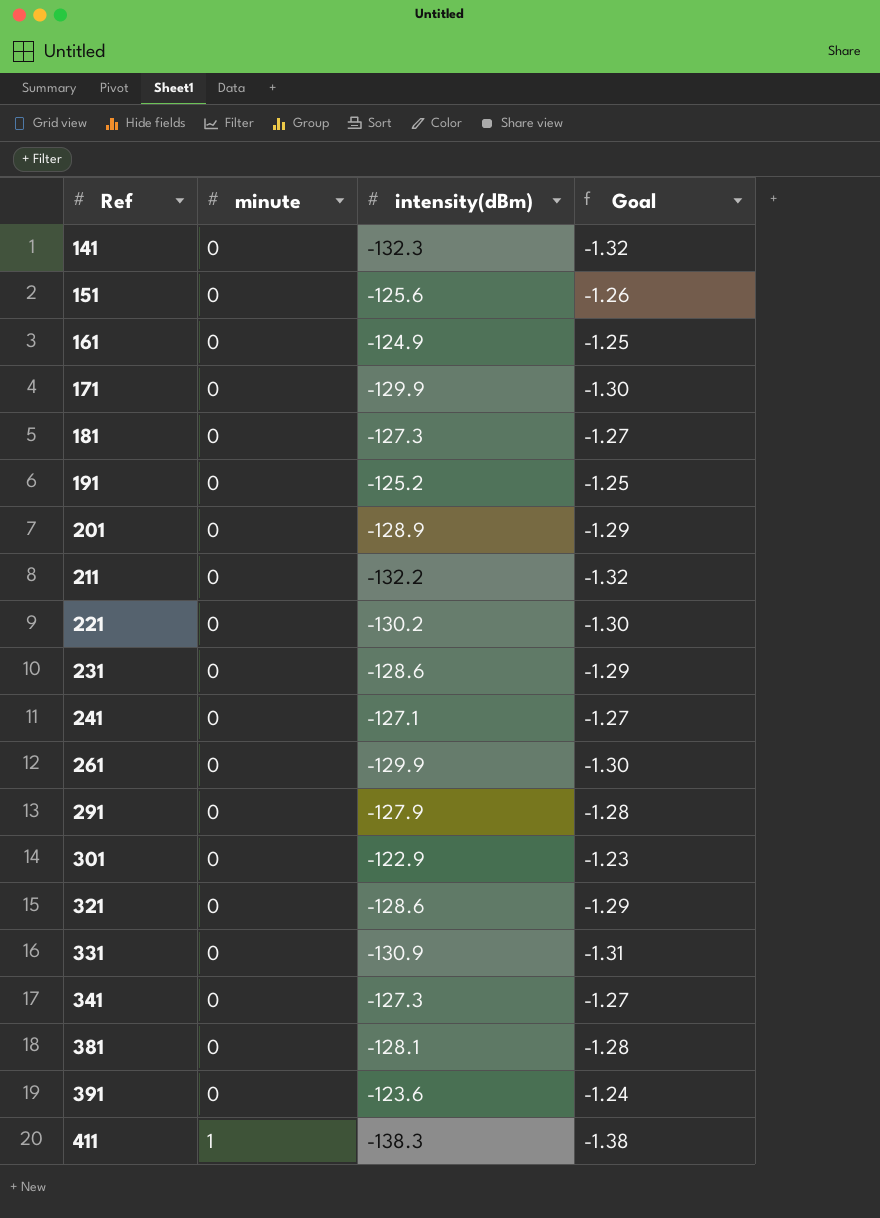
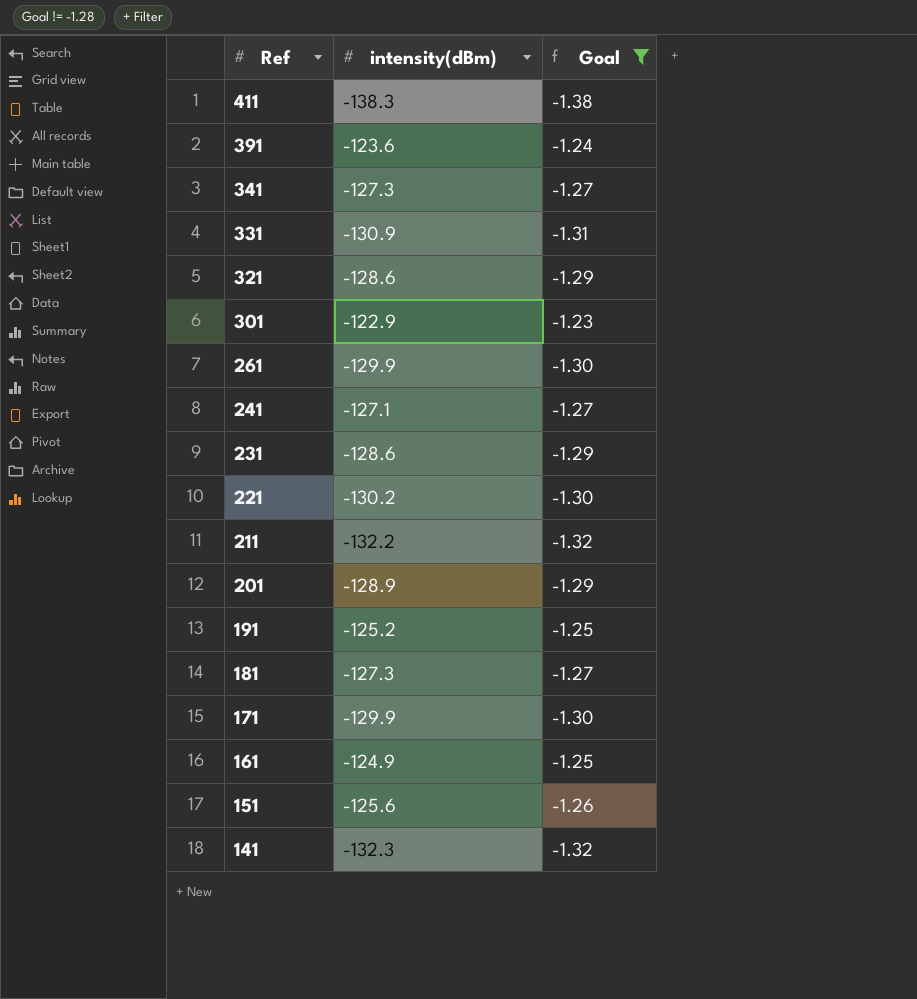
filter: none -> Goal != -1.28
row order: Ref ascending -> Ref descending
column minute | position: 2 -> none

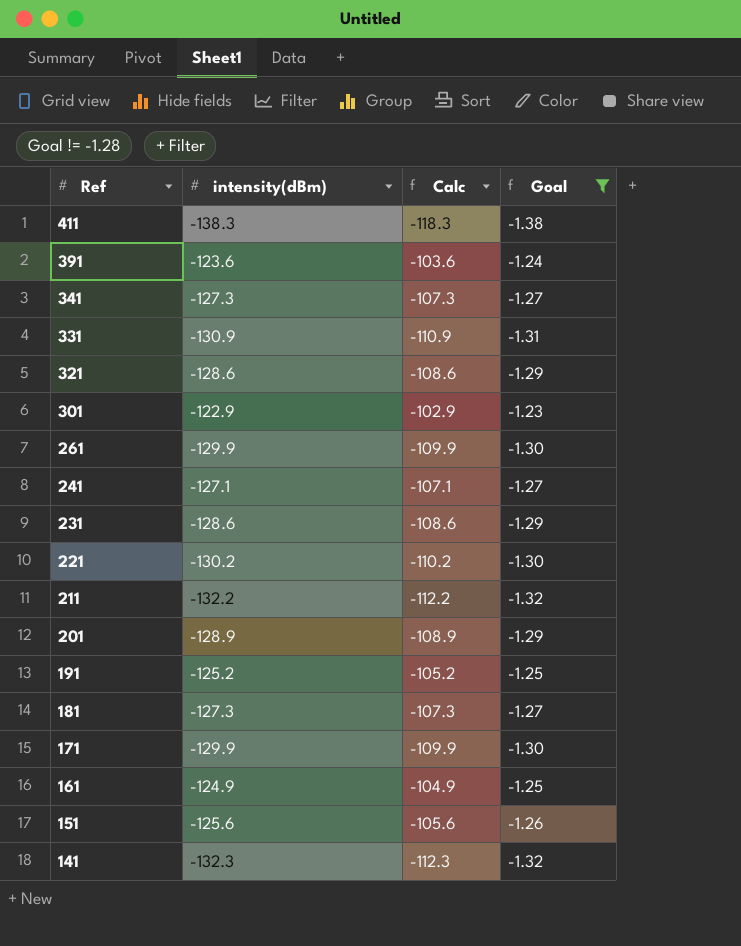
column Calc | formula: none -> [intensity(dBm)] + 20

